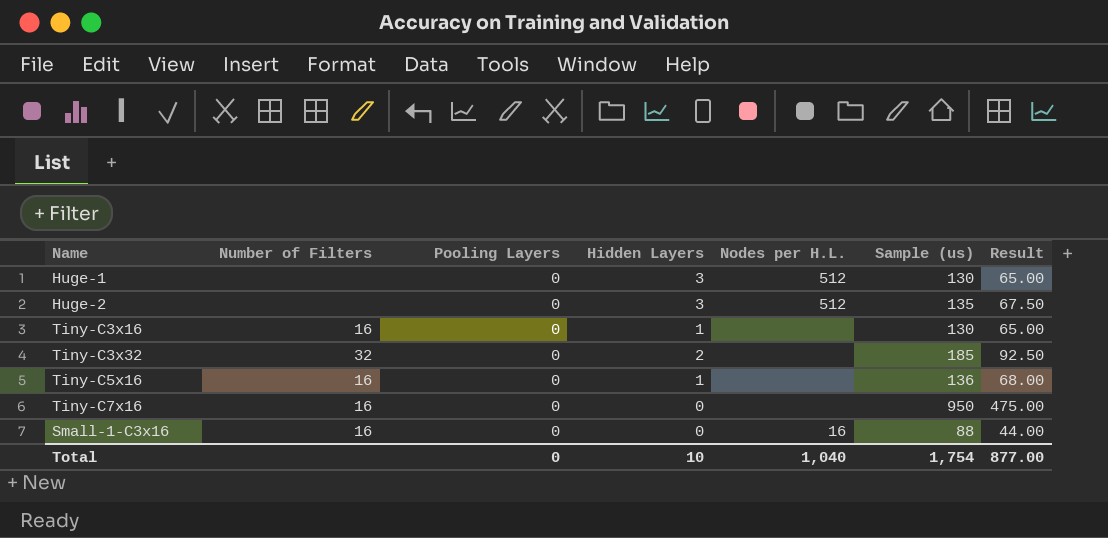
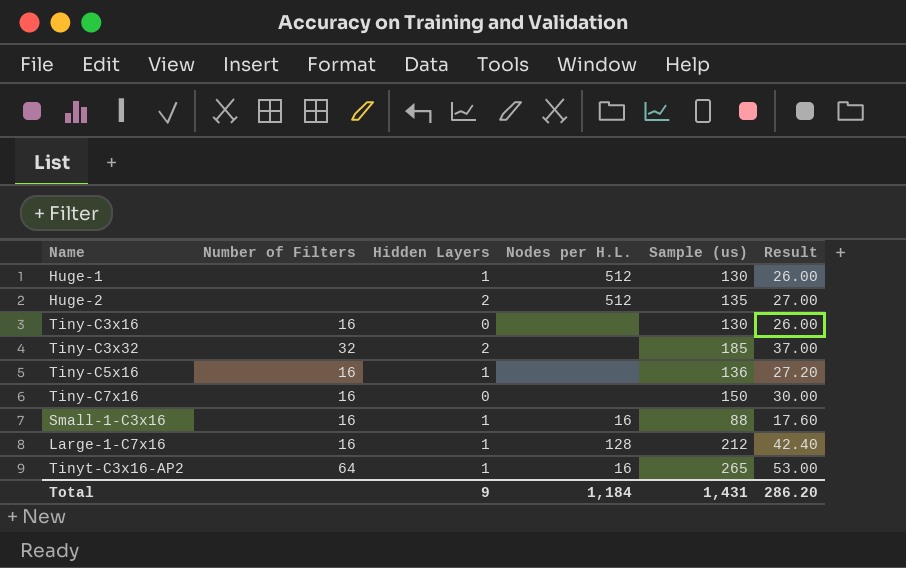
column Pooling Layers | position: 3 -> none
column Result | formula: [Sample (us)] * 0.5 -> [Sample (us)] * 0.2
Huge-1 | Hidden Layers: 3 -> 1
Huge-2 | Hidden Layers: 3 -> 2
Tiny-C3x16 | Hidden Layers: 1 -> 0
Tiny-C7x16 | Sample (us): 950 -> 150
Small-1-C3x16 | Hidden Layers: 0 -> 1
row Large-1-C7x16: none -> 16 | 1 | 128 | 212 | 42.40
row Tinyt-C3x16-AP2: none -> 64 | 1 | 16 | 265 | 53.00
Total | Hidden Layers: 10 -> 9
Total | Nodes per H.L.: 1,040 -> 1,184
Total | Sample (us): 1,754 -> 1,431
Total | Result: 877.00 -> 286.20

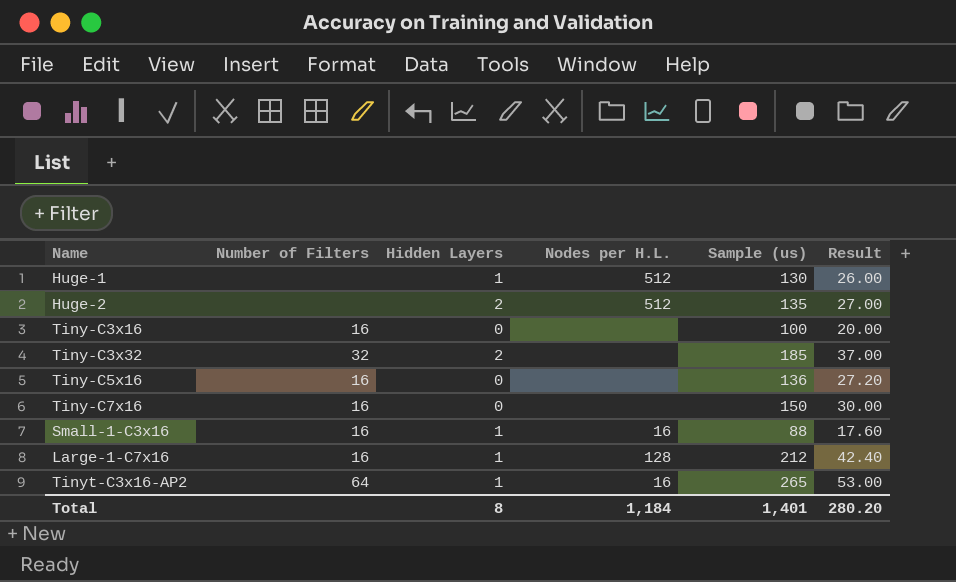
Tiny-C3x16 | Sample (us): 130 -> 100
Tiny-C3x16 | Result: 26.00 -> 20.00
Tiny-C5x16 | Hidden Layers: 1 -> 0
Total | Hidden Layers: 9 -> 8
Total | Sample (us): 1,431 -> 1,401
Total | Result: 286.20 -> 280.20

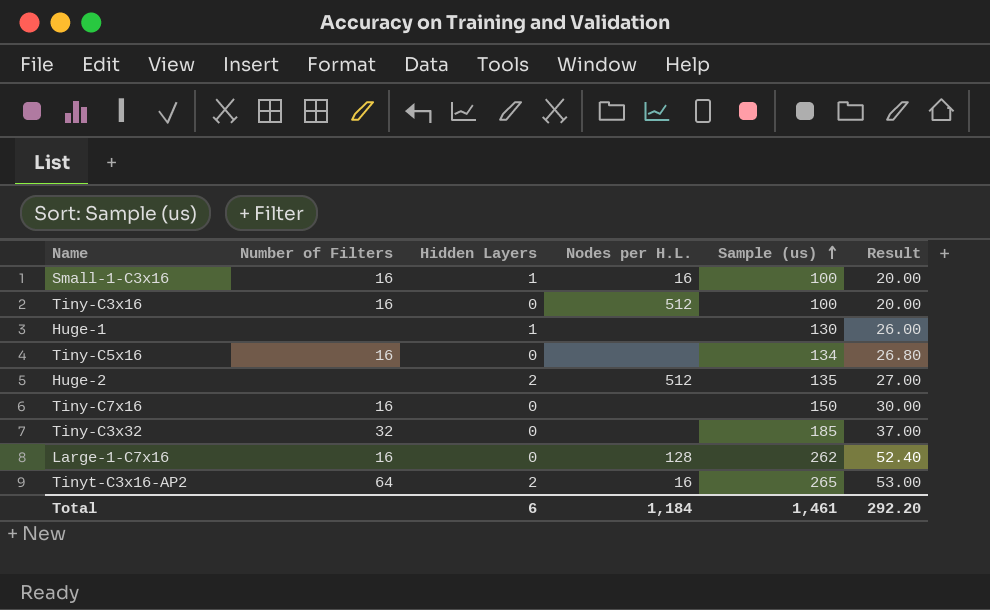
row order: none -> Sample (us) ascending
Small-1-C3x16 | Sample (us): 88 -> 100
Small-1-C3x16 | Result: 17.60 -> 20.00
Tiny-C3x16 | Nodes per H.L.: none -> 512
Huge-1 | Nodes per H.L.: 512 -> none
Tiny-C5x16 | Sample (us): 136 -> 134
Tiny-C5x16 | Result: 27.20 -> 26.80
Tiny-C3x32 | Hidden Layers: 2 -> 0
Large-1-C7x16 | Hidden Layers: 1 -> 0
Large-1-C7x16 | Sample (us): 212 -> 262
Large-1-C7x16 | Result: 42.40 -> 52.40
Tinyt-C3x16-AP2 | Hidden Layers: 1 -> 2
Total | Hidden Layers: 8 -> 6
Total | Sample (us): 1,401 -> 1,461
Total | Result: 280.20 -> 292.20

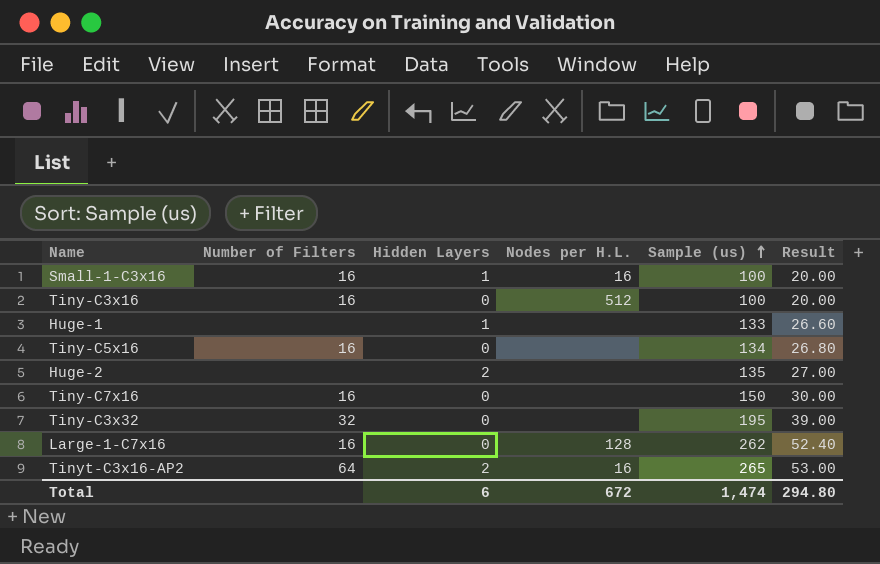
Huge-1 | Sample (us): 130 -> 133
Huge-1 | Result: 26.00 -> 26.60
Huge-2 | Nodes per H.L.: 512 -> none
Tiny-C3x32 | Sample (us): 185 -> 195
Tiny-C3x32 | Result: 37.00 -> 39.00
Total | Nodes per H.L.: 1,184 -> 672
Total | Sample (us): 1,461 -> 1,474
Total | Result: 292.20 -> 294.80

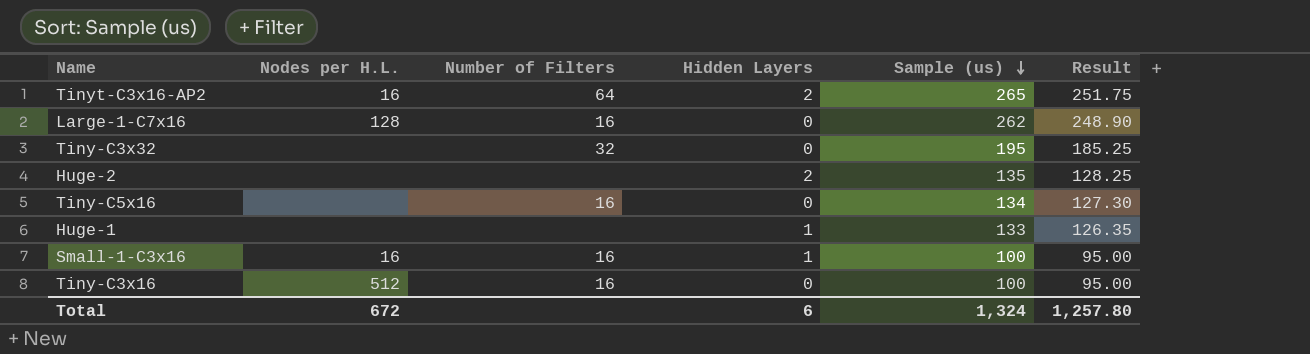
row order: Sample (us) ascending -> Sample (us) descending
column Nodes per H.L. | position: 4 -> 2
column Result | formula: [Sample (us)] * 0.2 -> [Sample (us)] * 0.95
row Tiny-C7x16: 16 | 0 | none | 150 | 30.00 -> none
Total | Sample (us): 1,474 -> 1,324
Total | Result: 294.80 -> 1,257.80

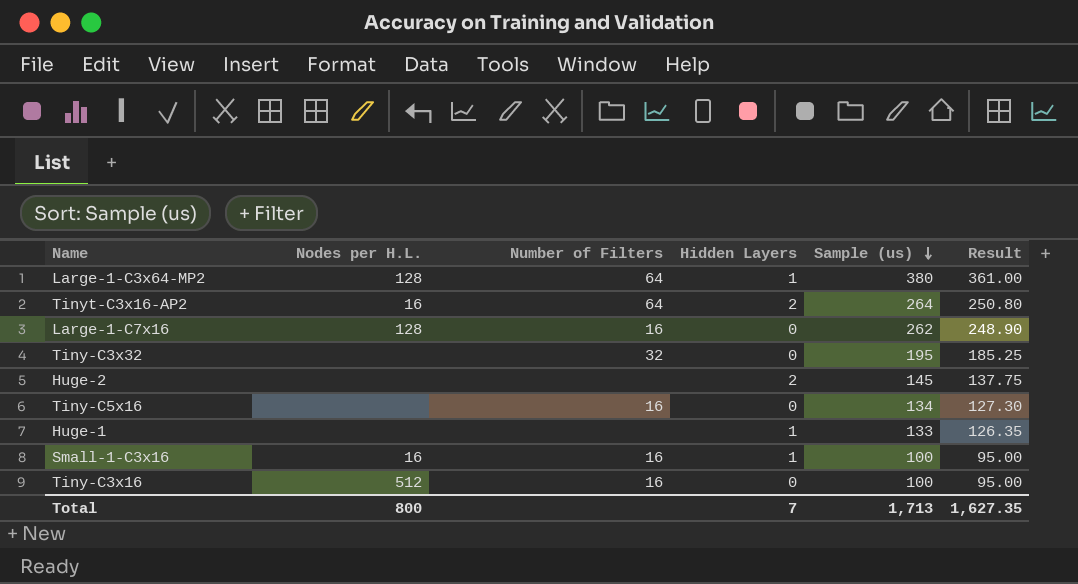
row Large-1-C3x64-MP2: none -> 128 | 64 | 1 | 380 | 361.00
Tinyt-C3x16-AP2 | Sample (us): 265 -> 264
Tinyt-C3x16-AP2 | Result: 251.75 -> 250.80
Huge-2 | Sample (us): 135 -> 145
Huge-2 | Result: 128.25 -> 137.75
Total | Nodes per H.L.: 672 -> 800
Total | Hidden Layers: 6 -> 7
Total | Sample (us): 1,324 -> 1,713
Total | Result: 1,257.80 -> 1,627.35

